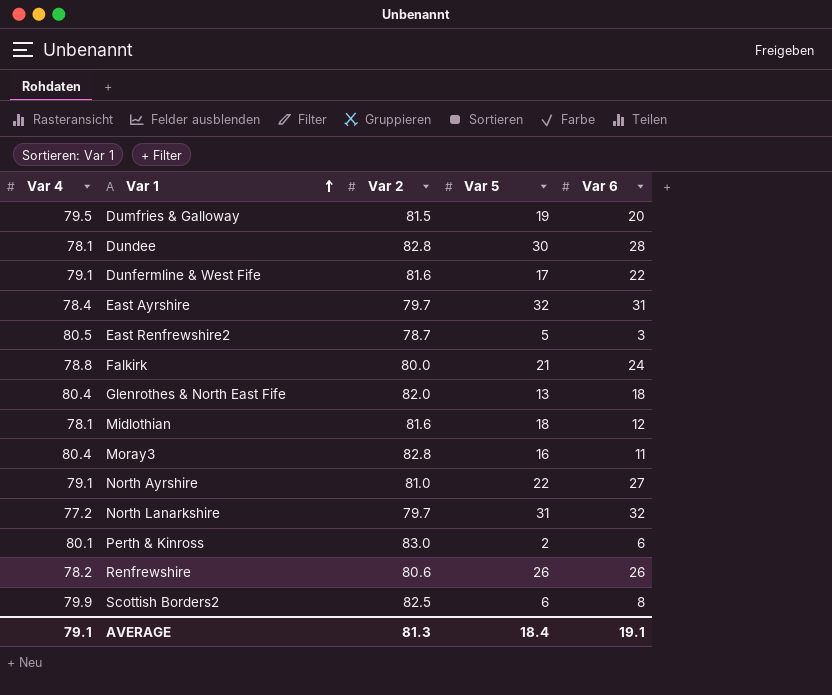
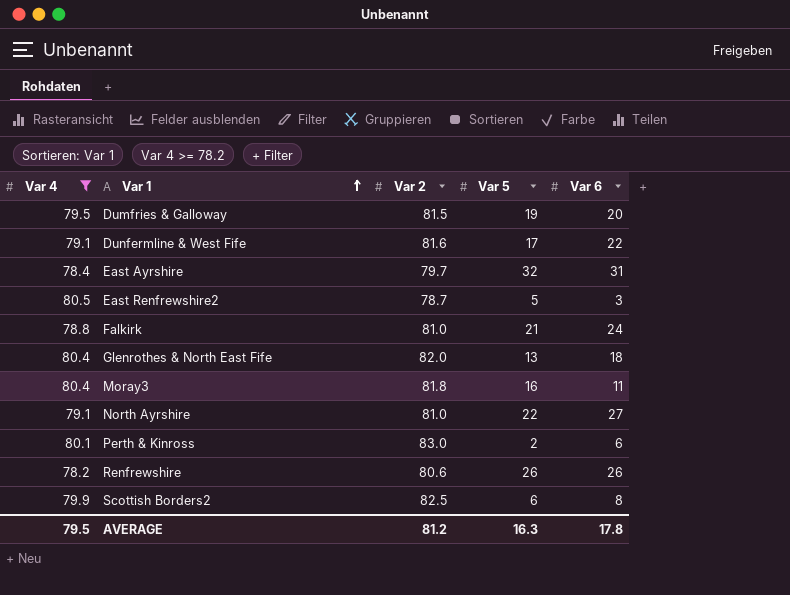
filter: none -> Var 4 >= 78.2
Falkirk | Var 2: 80.0 -> 81.0
Moray3 | Var 2: 82.8 -> 81.8
AVERAGE | Var 4: 79.1 -> 79.5
AVERAGE | Var 2: 81.3 -> 81.2
AVERAGE | Var 5: 18.4 -> 16.3
AVERAGE | Var 6: 19.1 -> 17.8

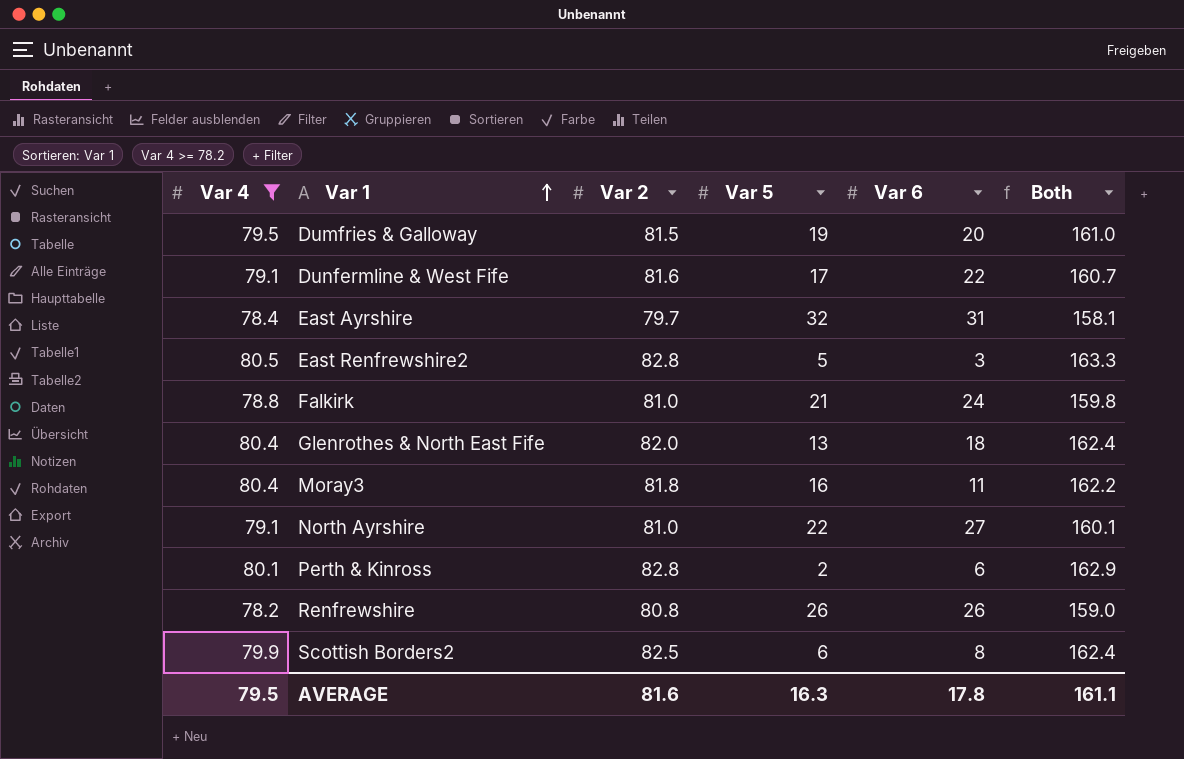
column Both | formula: none -> [Var 4] + [Var 2]
East Renfrewshire2 | Var 2: 78.7 -> 82.8
Perth & Kinross | Var 2: 83.0 -> 82.8
Renfrewshire | Var 2: 80.6 -> 80.8
AVERAGE | Var 2: 81.2 -> 81.6

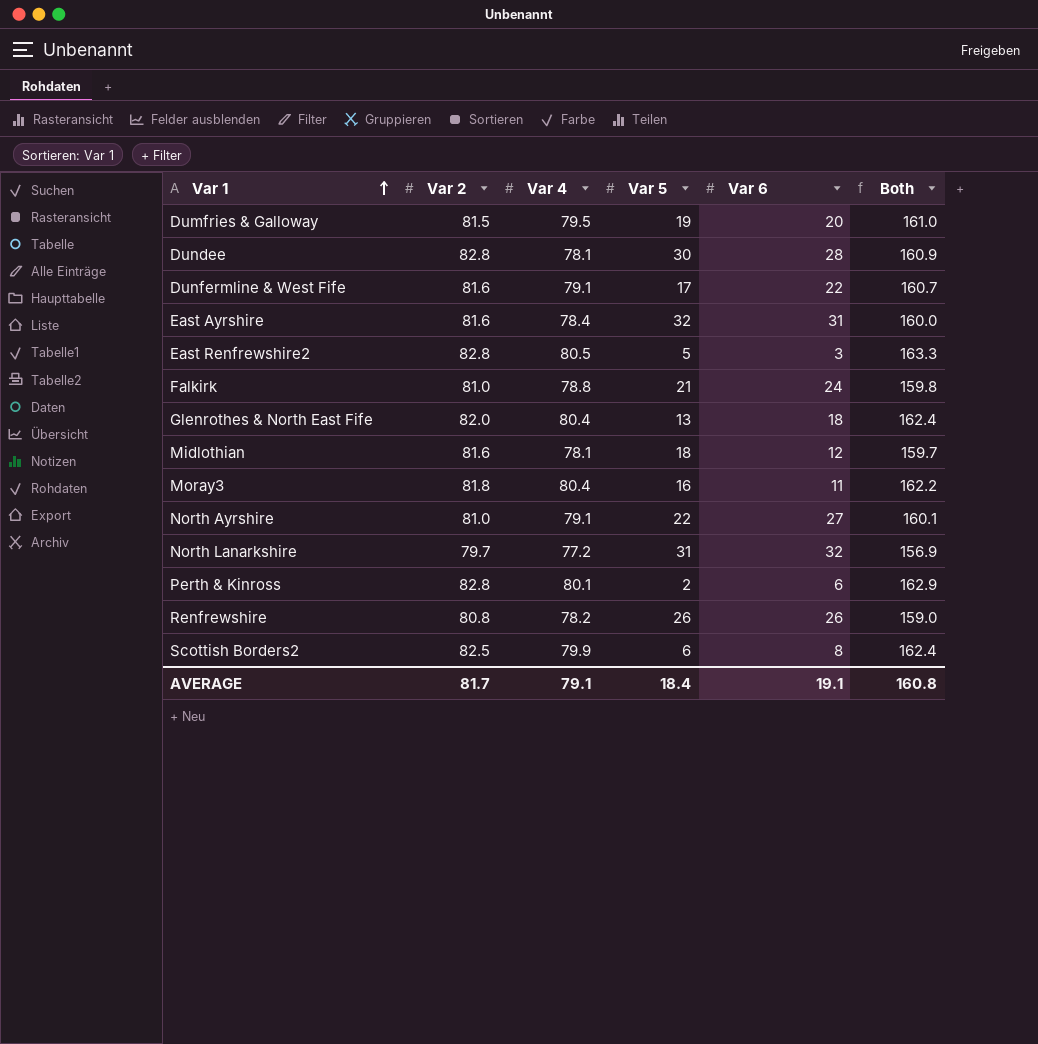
filter: Var 4 >= 78.2 -> none
column Var 4 | position: 1 -> 3
East Ayrshire | Var 2: 79.7 -> 81.6
East Ayrshire | Both: 158.1 -> 160.0
AVERAGE | Var 2: 81.6 -> 81.7
AVERAGE | Var 4: 79.5 -> 79.1
AVERAGE | Var 5: 16.3 -> 18.4
AVERAGE | Var 6: 17.8 -> 19.1
AVERAGE | Both: 161.1 -> 160.8

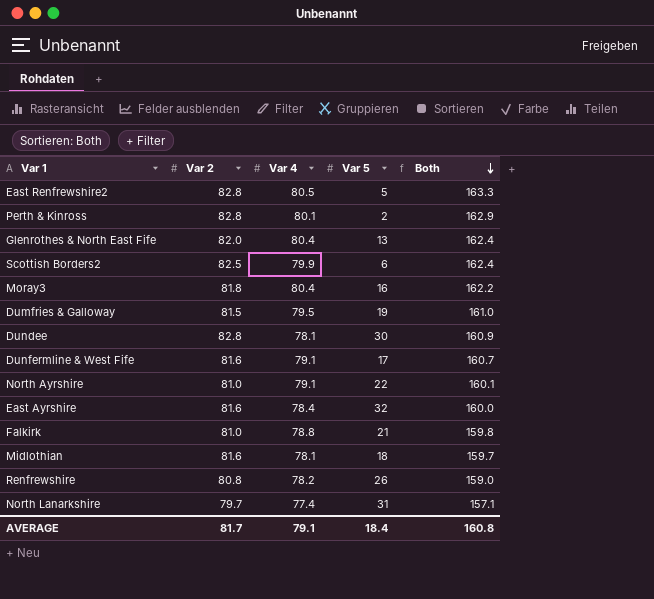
row order: Var 1 ascending -> Both descending
column Var 6 | position: 5 -> none
North Lanarkshire | Var 4: 77.2 -> 77.4
North Lanarkshire | Both: 156.9 -> 157.1

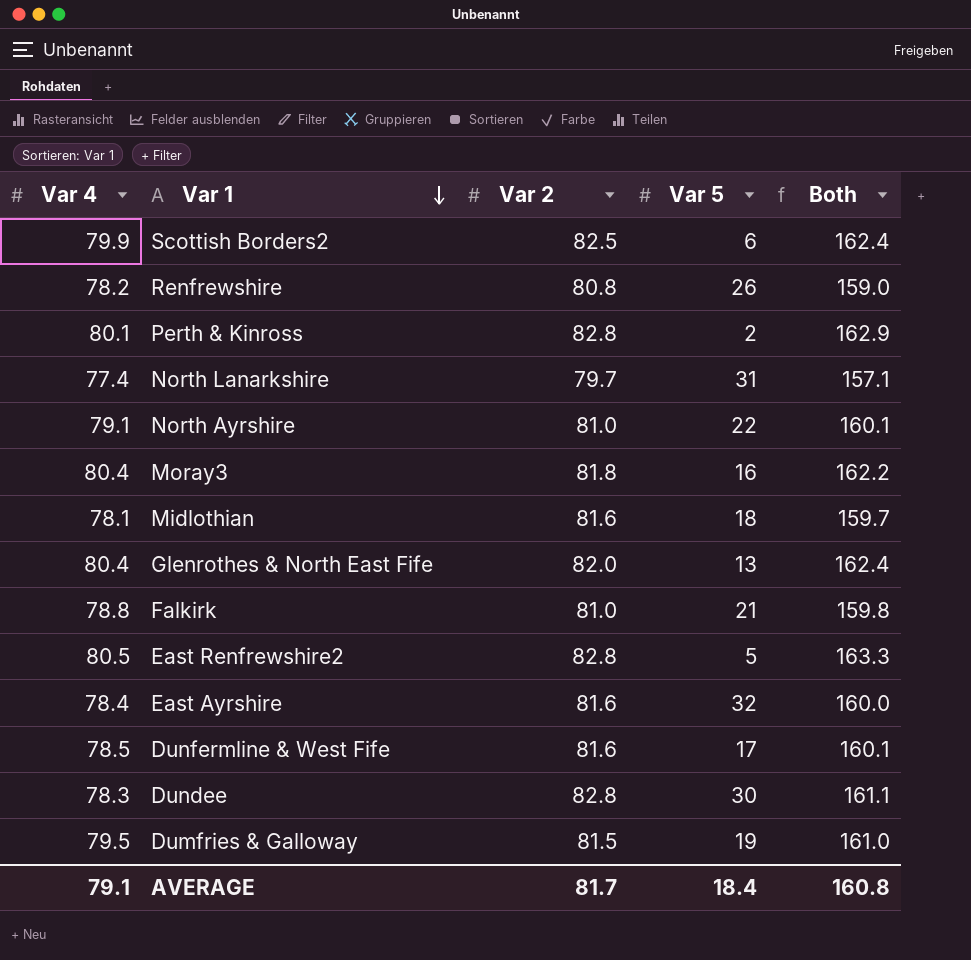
row order: Both descending -> Var 1 descending
column Var 4 | position: 3 -> 1
Dunfermline & West Fife | Var 4: 79.1 -> 78.5
Dunfermline & West Fife | Both: 160.7 -> 160.1
Dundee | Var 4: 78.1 -> 78.3
Dundee | Both: 160.9 -> 161.1

